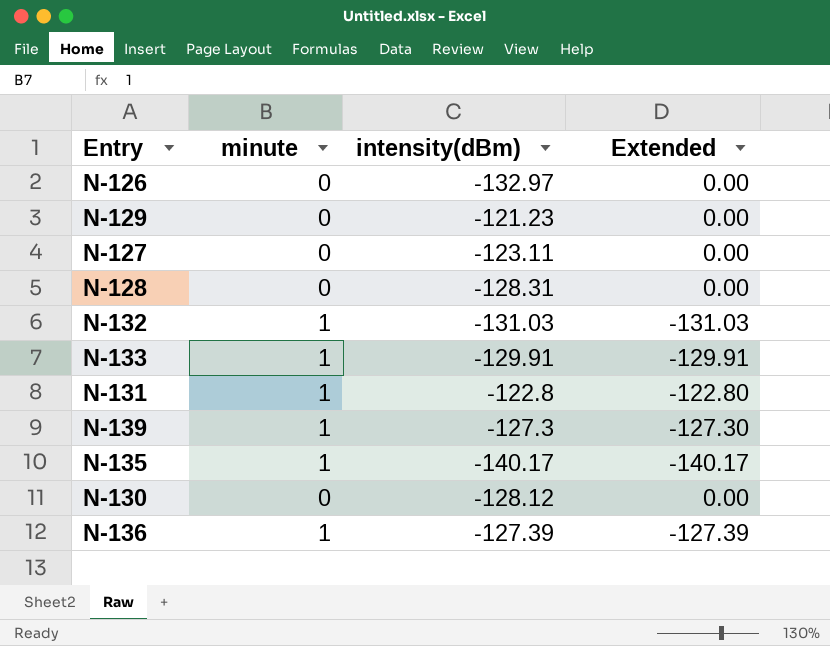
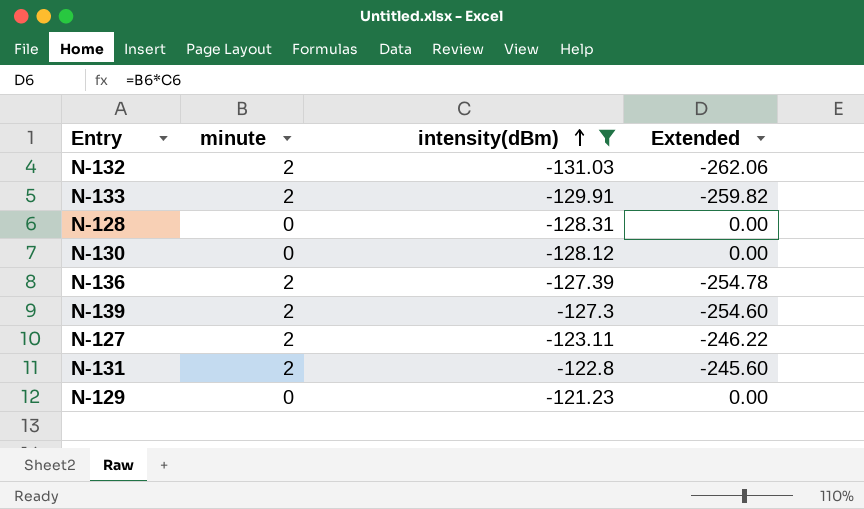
filter: none -> intensity(dBm) >= -131.03
row order: none -> intensity(dBm) ascending
N-132 | minute: 1 -> 2
N-132 | Extended: -131.03 -> -262.06
N-133 | minute: 1 -> 2
N-133 | Extended: -129.91 -> -259.82
N-136 | minute: 1 -> 2
N-136 | Extended: -127.39 -> -254.78
N-139 | minute: 1 -> 2
N-139 | Extended: -127.30 -> -254.60
N-127 | minute: 0 -> 2
N-127 | Extended: 0.00 -> -246.22
N-131 | minute: 1 -> 2
N-131 | Extended: -122.80 -> -245.60

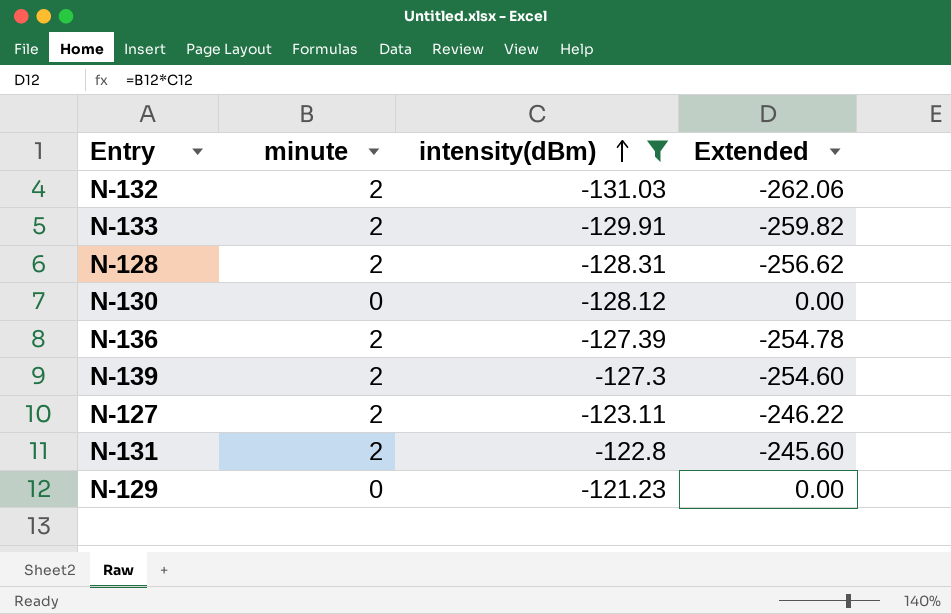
N-128 | minute: 0 -> 2
N-128 | Extended: 0.00 -> -256.62

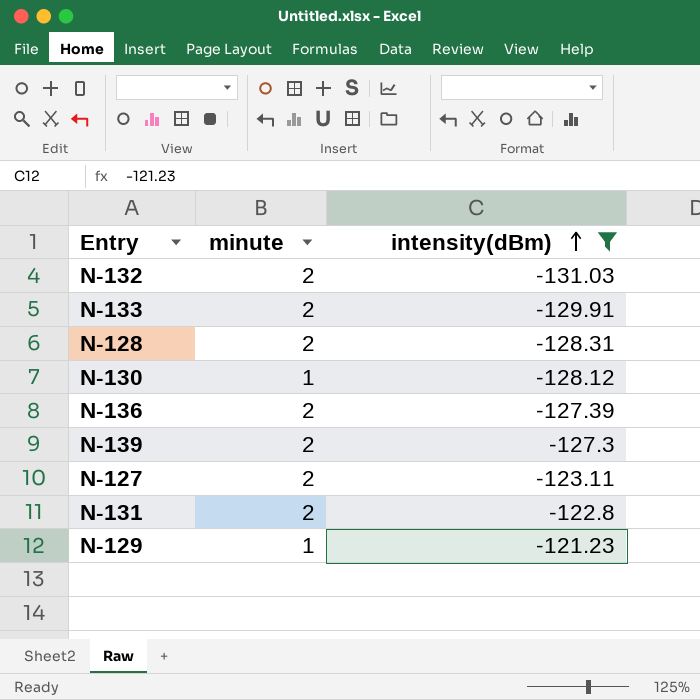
column Extended | formula: [minute] * [intensity(dBm)] -> none
N-130 | minute: 0 -> 1
N-129 | minute: 0 -> 1

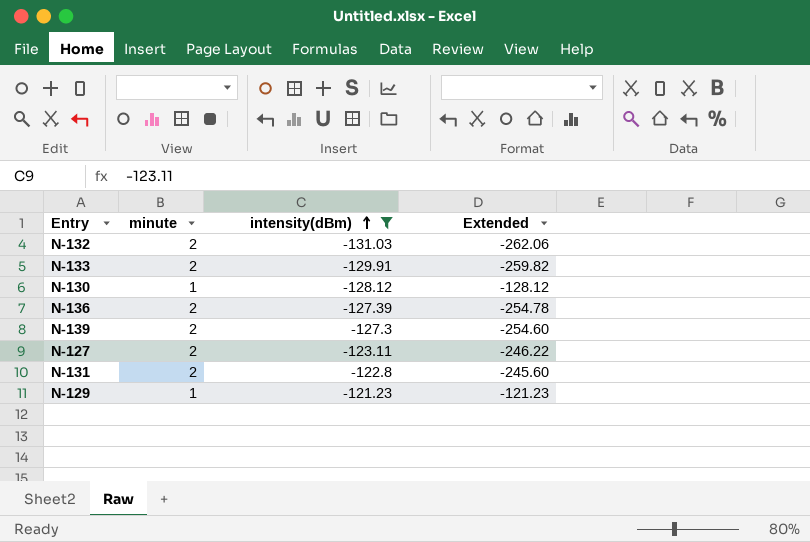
column Extended | formula: none -> [minute] * [intensity(dBm)]
row N-128: 2 | -128.31 -> none

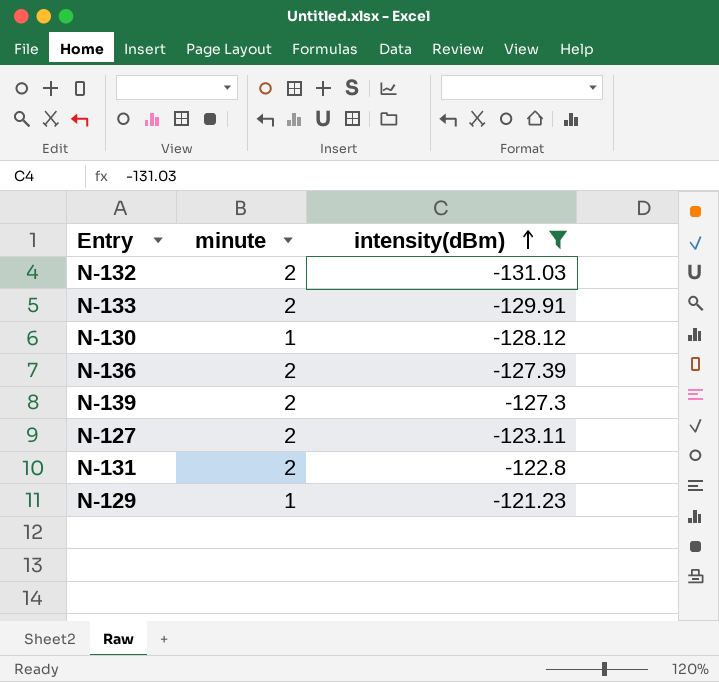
column Extended | formula: [minute] * [intensity(dBm)] -> none

